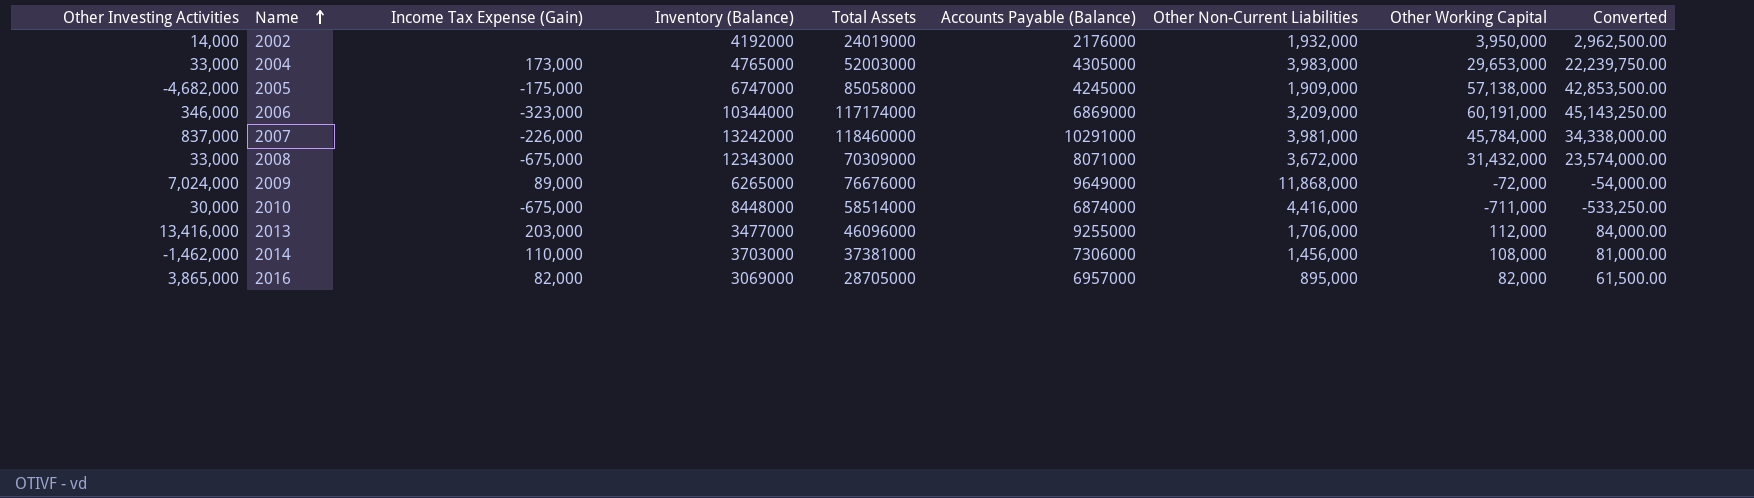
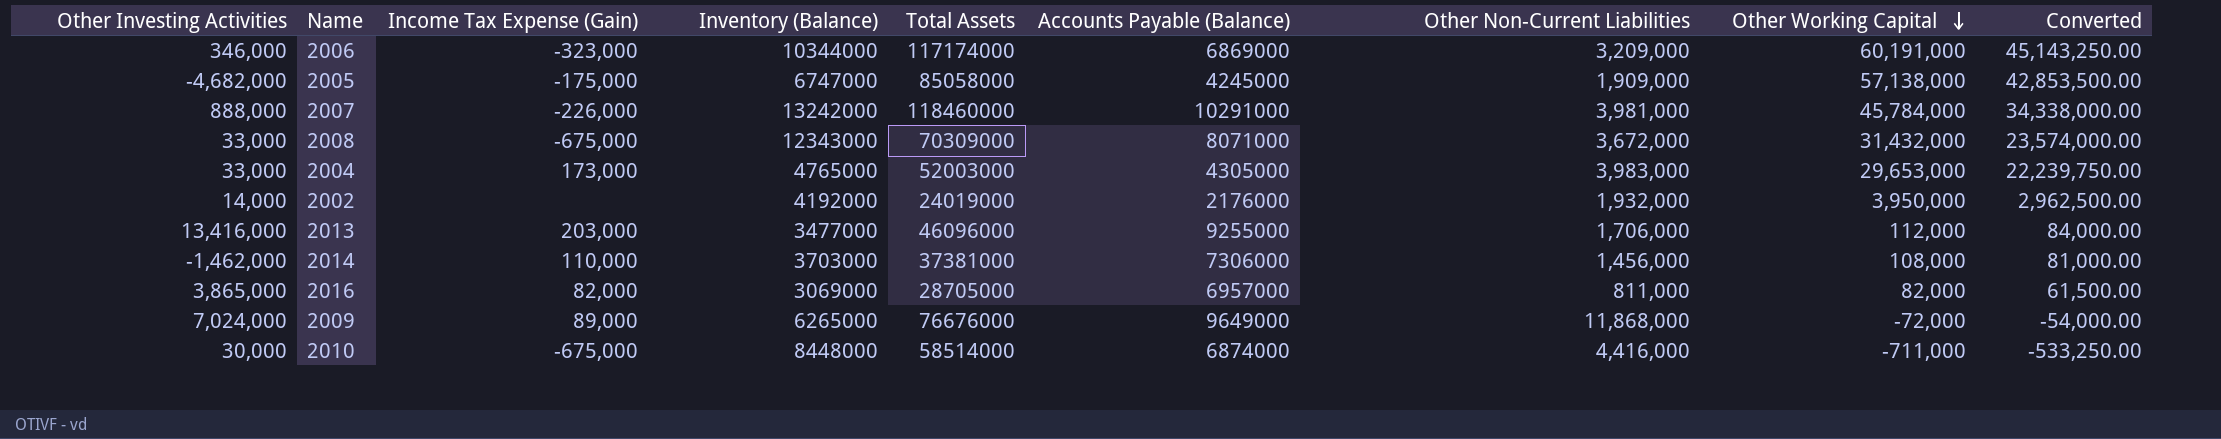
row order: Name ascending -> Other Working Capital descending
2007 | Other Investing Activities: 837,000 -> 888,000
2016 | Other Non-Current Liabilities: 895,000 -> 811,000

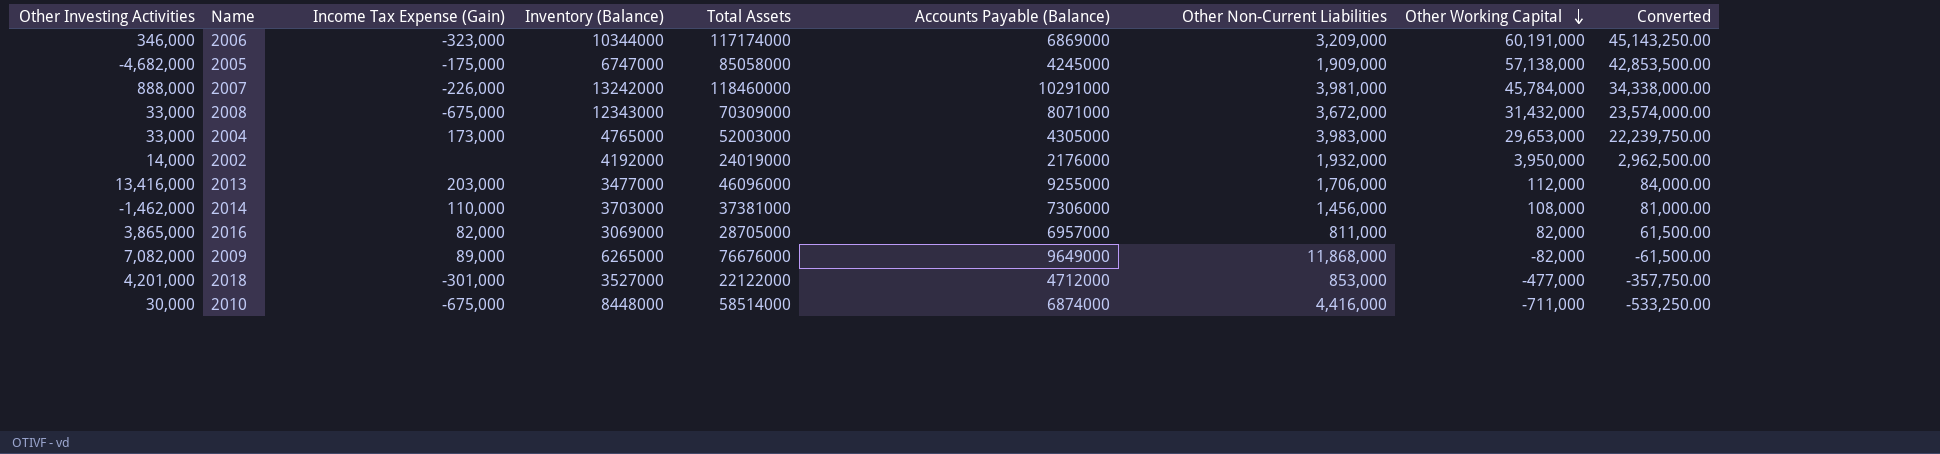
2009 | Other Investing Activities: 7,024,000 -> 7,082,000
2009 | Other Working Capital: -72,000 -> -82,000
2009 | Converted: -54,000.00 -> -61,500.00
row 2018: none -> 4,201,000 | -301,000 | 3527000 | 22122000 | 4712000 | 853,000 | -477,000 | -357,750.00

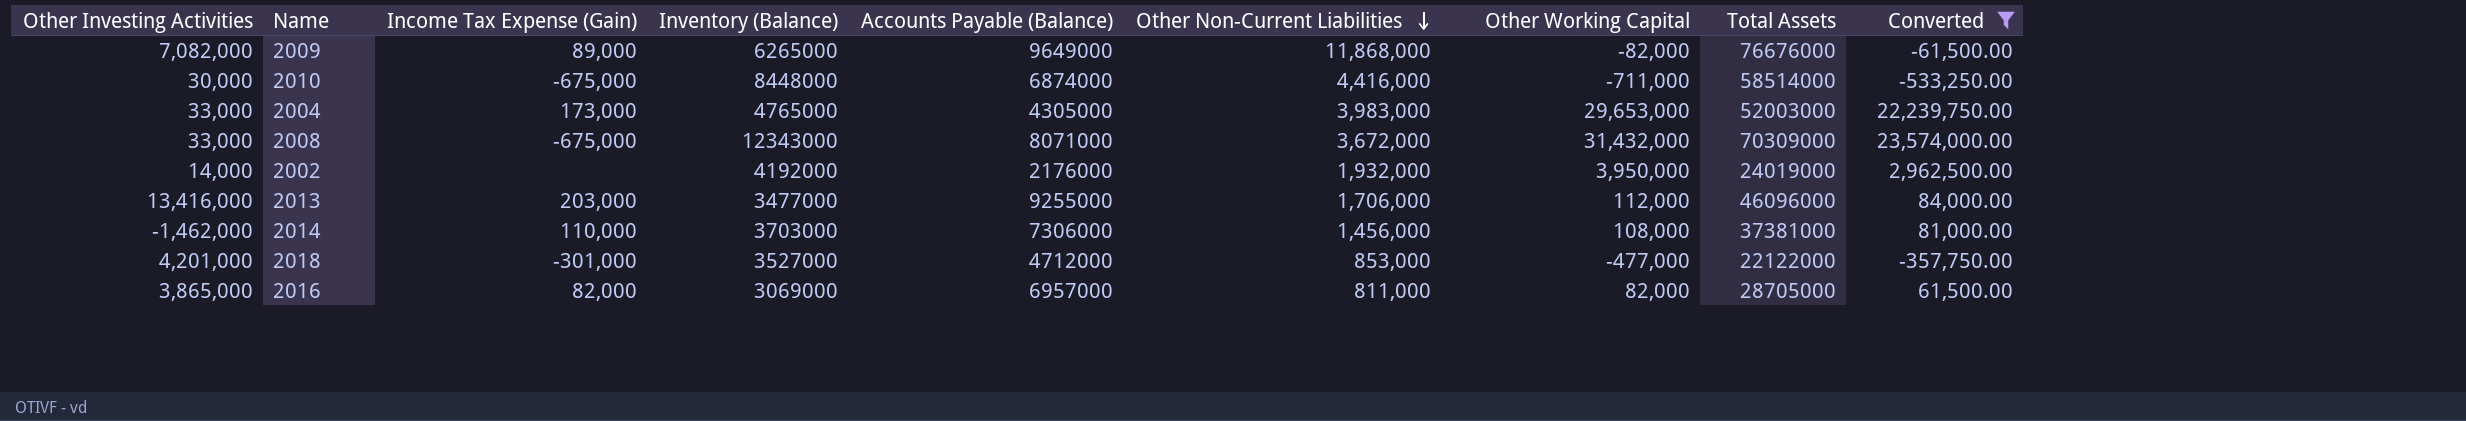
filter: none -> Converted <= 23,574,000.00
row order: Other Working Capital descending -> Other Non-Current Liabilities descending
column Total Assets | position: 5 -> 8

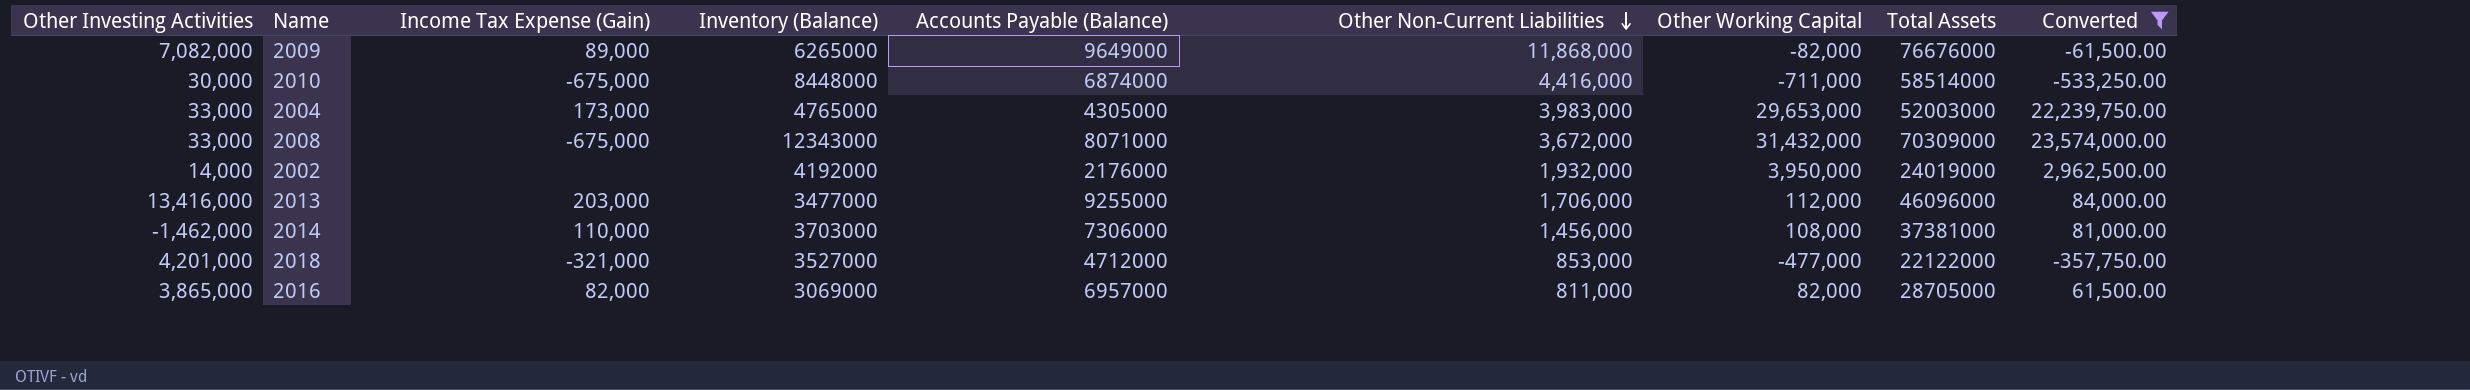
2018 | Income Tax Expense (Gain): -301,000 -> -321,000

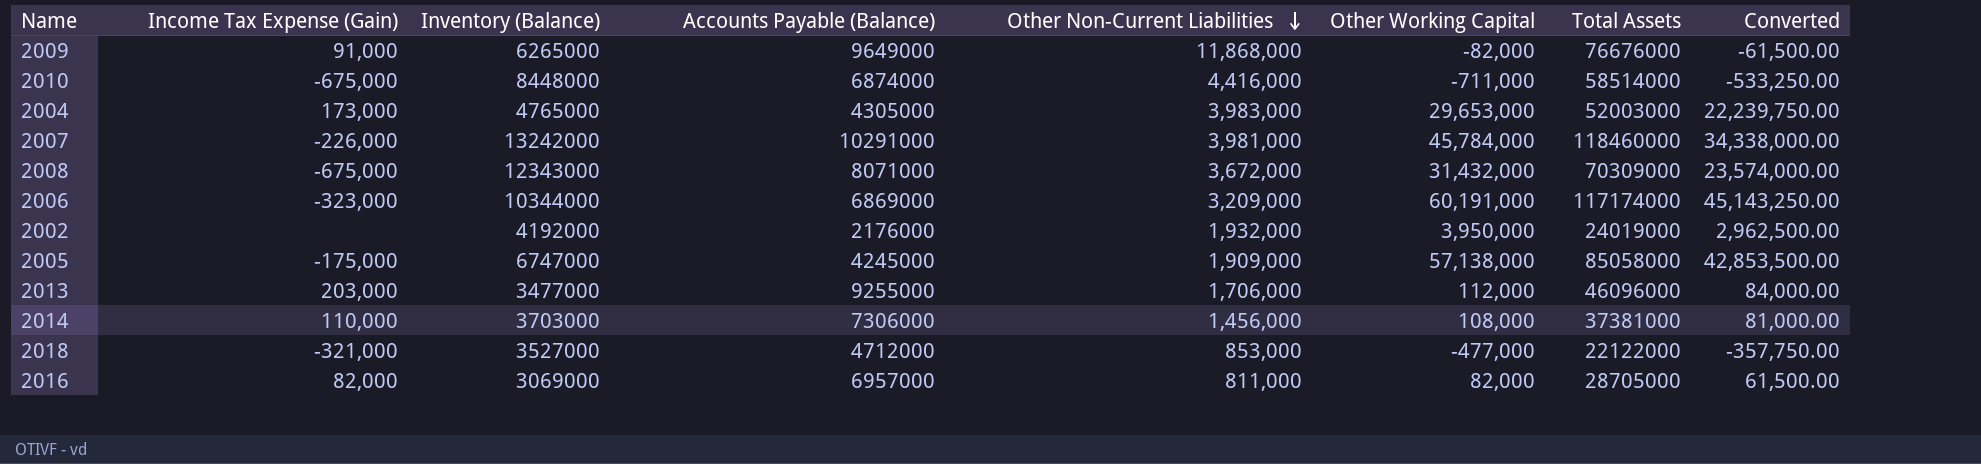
filter: Converted <= 23,574,000.00 -> none
column Other Investing Activities | position: 1 -> none
2009 | Income Tax Expense (Gain): 89,000 -> 91,000

